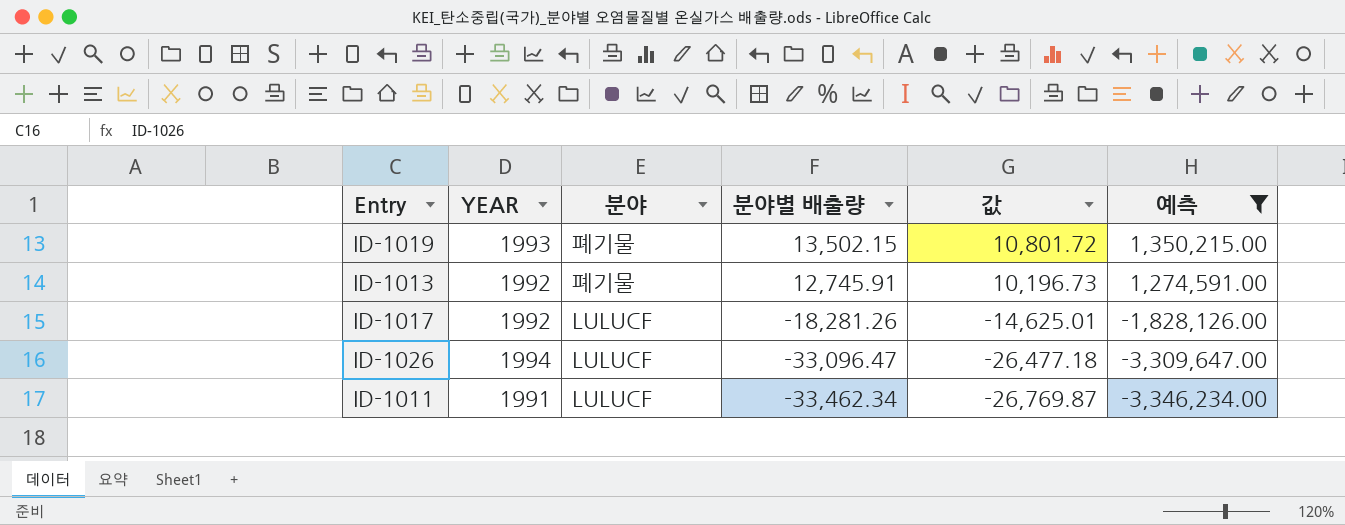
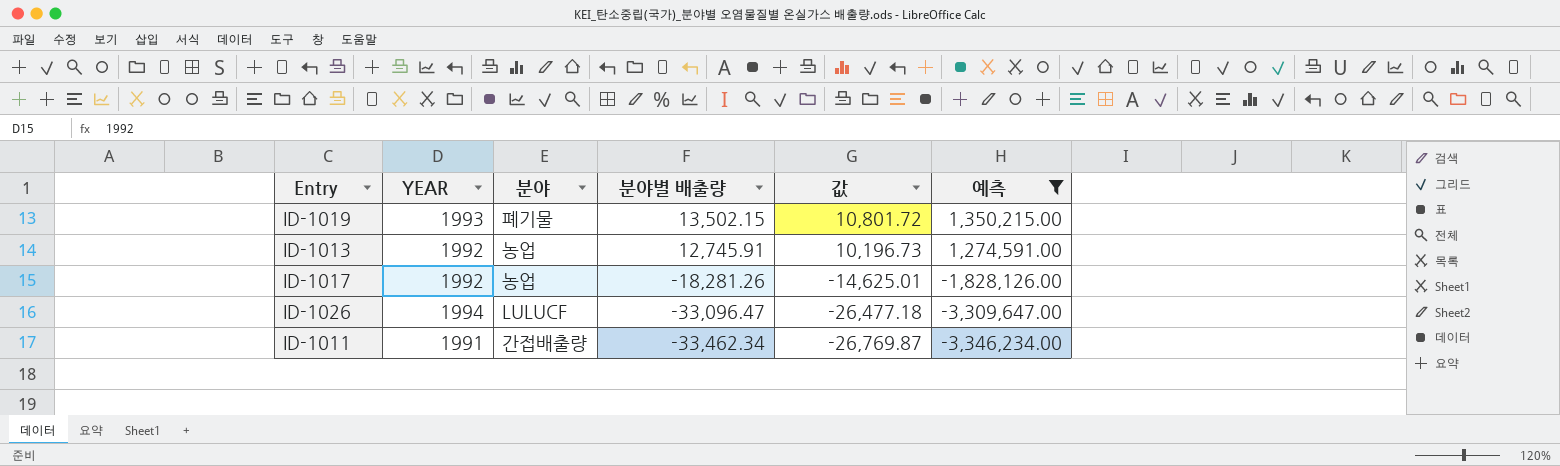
ID-1013 | 분야: 폐기물 -> 농업
ID-1017 | 분야: LULUCF -> 농업
ID-1011 | 분야: LULUCF -> 간접배출량

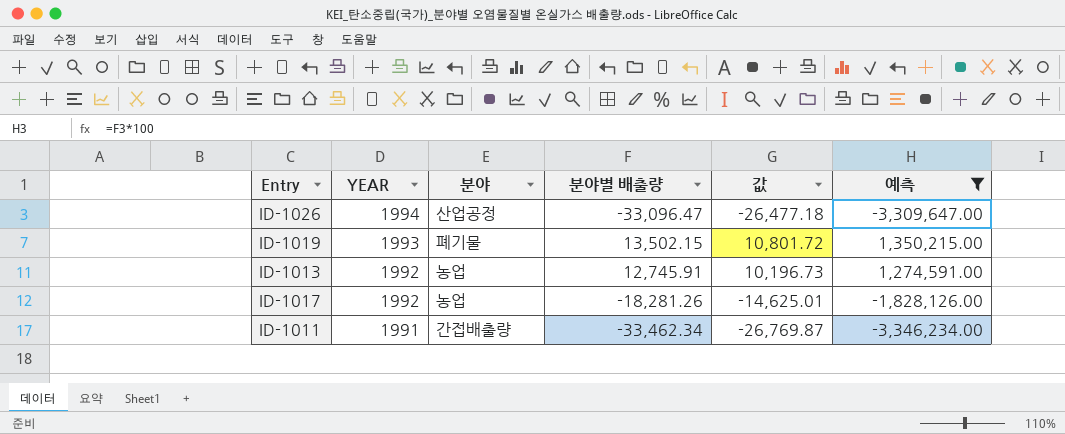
row order: 분야별 배출량 descending -> YEAR descending
ID-1026 | 분야: LULUCF -> 산업공정

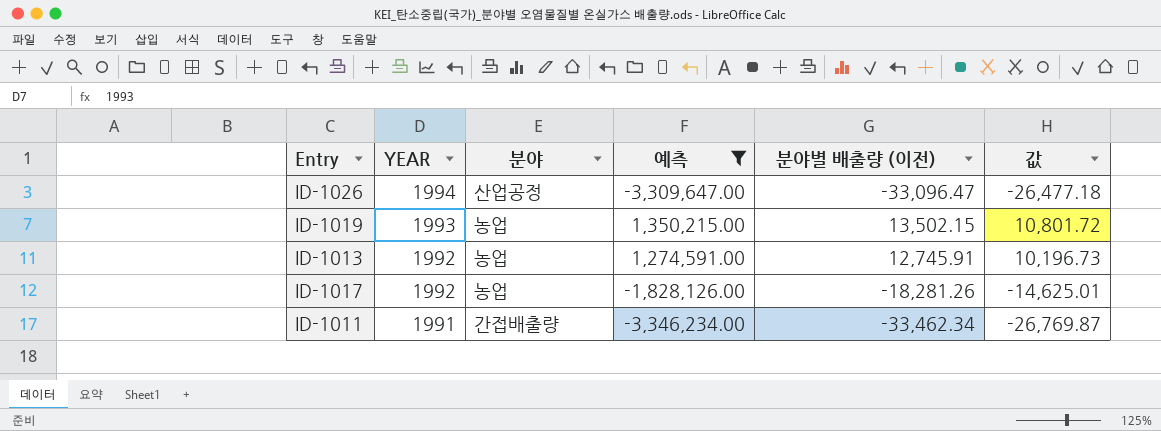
column 예측 | position: 6 -> 4
column name: 분야별 배출량 -> 분야별 배출량 (이전)
ID-1019 | 분야: 폐기물 -> 농업

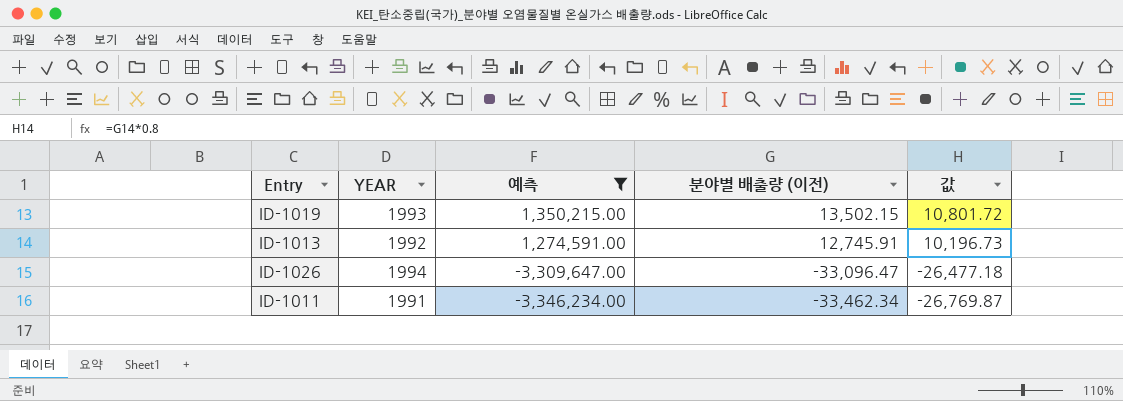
row order: YEAR descending -> 예측 descending
column 분야 | position: 3 -> none
row ID-1017: 1992 | 농업 | -1,828,126.00 | -18,281.26 | -14,625.01 -> none

